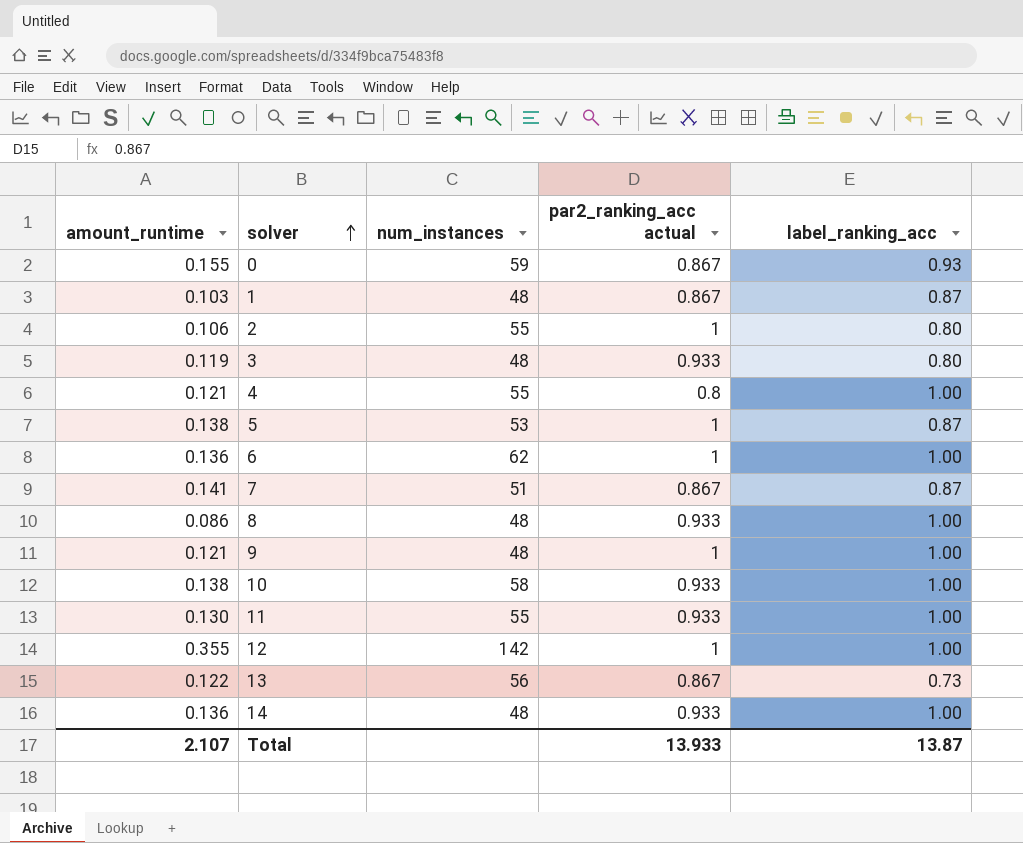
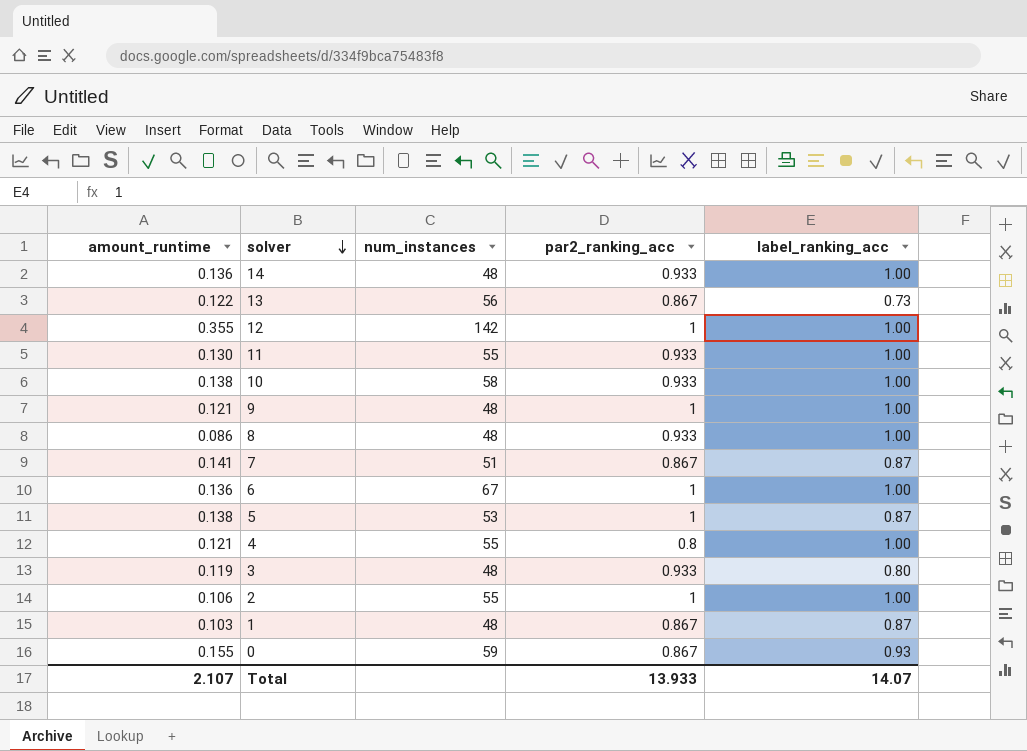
row order: solver ascending -> solver descending
column name: par2_ranking_acc actual -> par2_ranking_acc
6 | num_instances: 62 -> 67
2 | label_ranking_acc: 0.80 -> 1.00
Total | label_ranking_acc: 13.87 -> 14.07

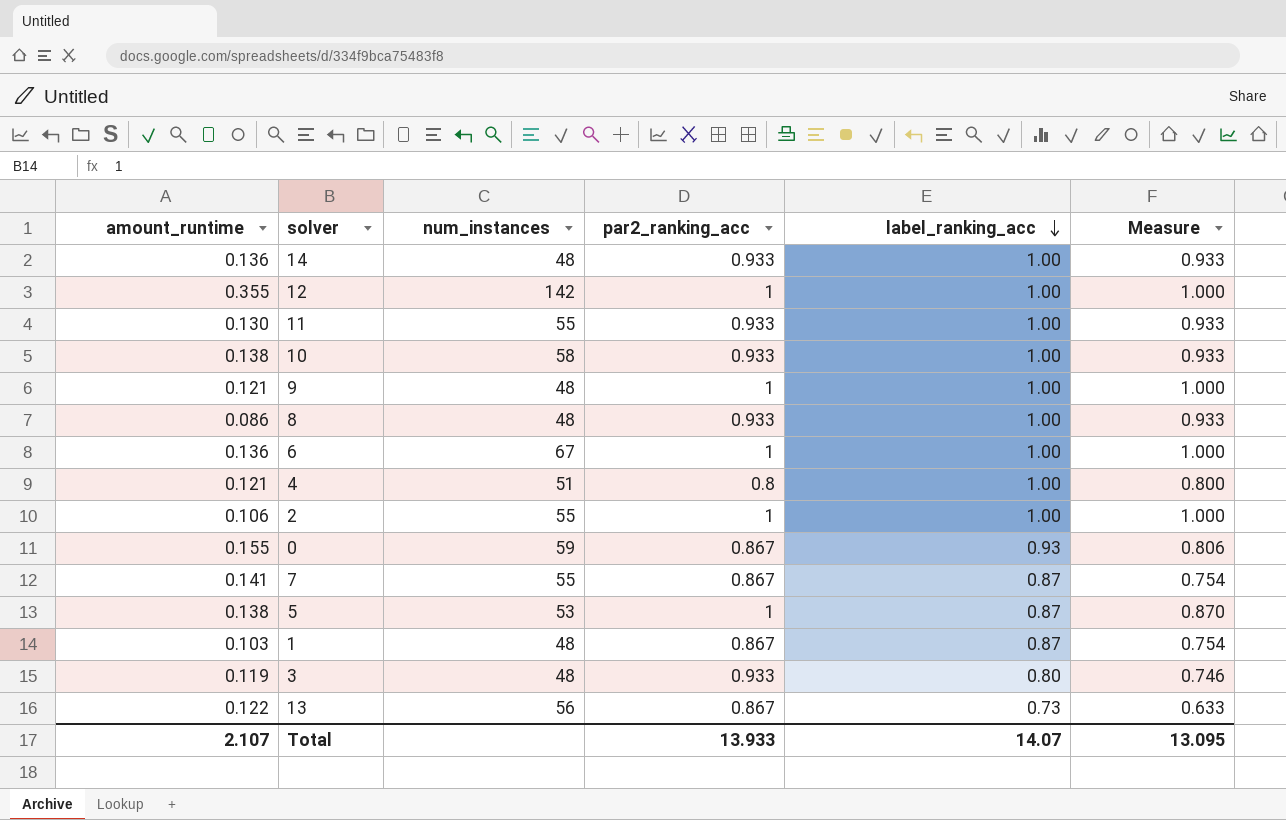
row order: solver descending -> label_ranking_acc descending
column Measure | formula: none -> [par2_ranking_acc] * [label_ranking_acc]
4 | num_instances: 55 -> 51
7 | num_instances: 51 -> 55

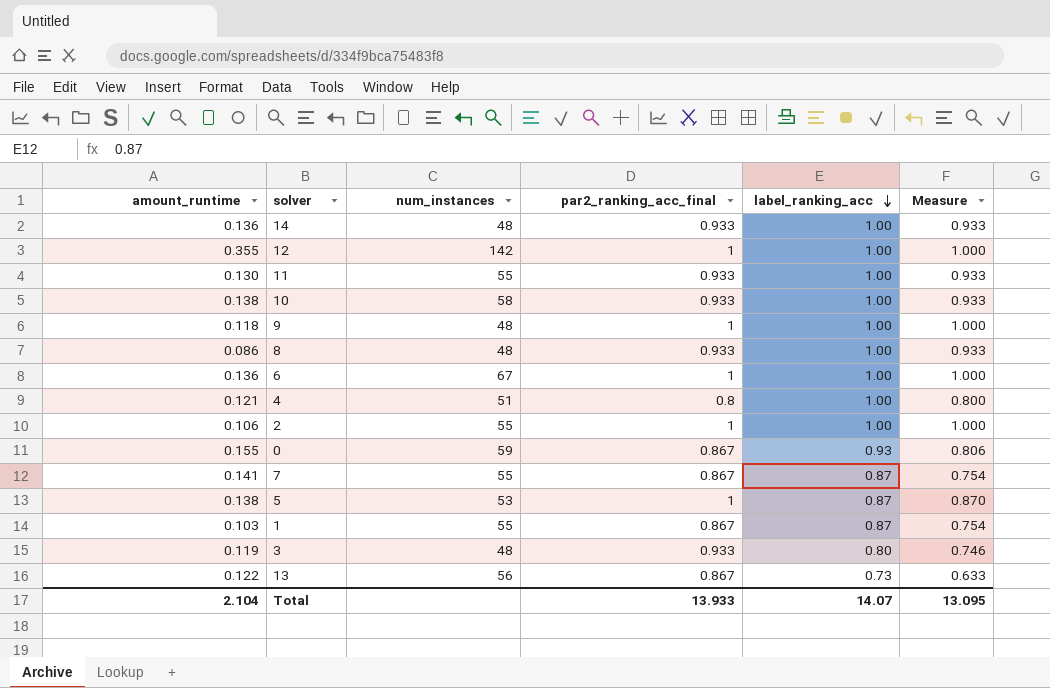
column name: par2_ranking_acc -> par2_ranking_acc_final
9 | amount_runtime: 0.121 -> 0.118
1 | num_instances: 48 -> 55
Total | amount_runtime: 2.107 -> 2.104

